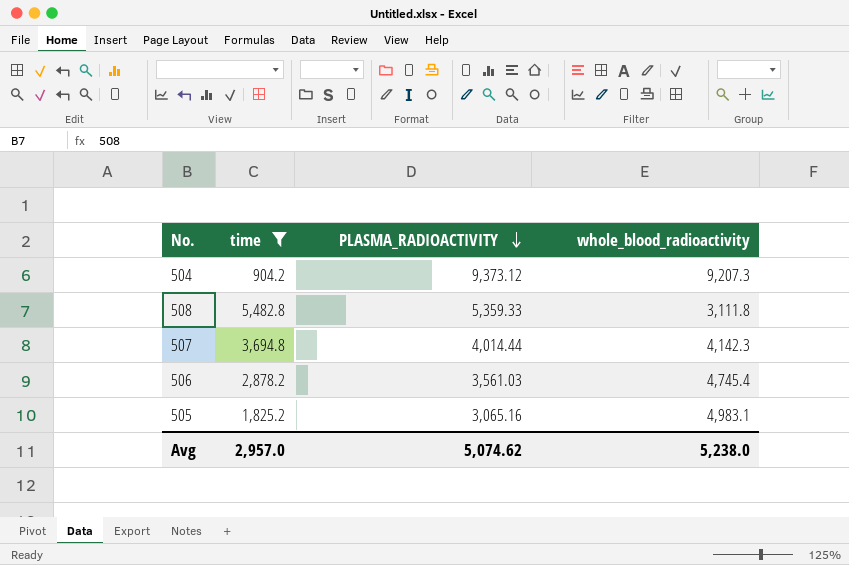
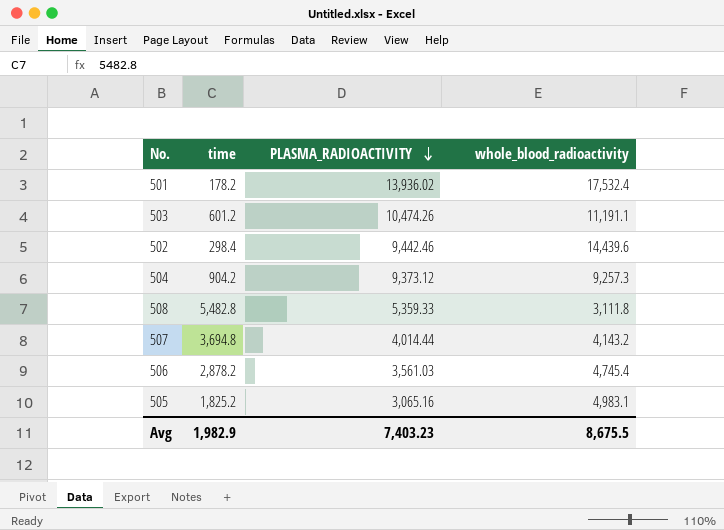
filter: time >= 904.2 -> none
504 | whole_blood_radioactivity: 9,207.3 -> 9,257.3
507 | whole_blood_radioactivity: 4,142.3 -> 4,143.2
Avg | time: 2,957.0 -> 1,982.9
Avg | PLASMA_RADIOACTIVITY: 5,074.62 -> 7,403.23
Avg | whole_blood_radioactivity: 5,238.0 -> 8,675.5

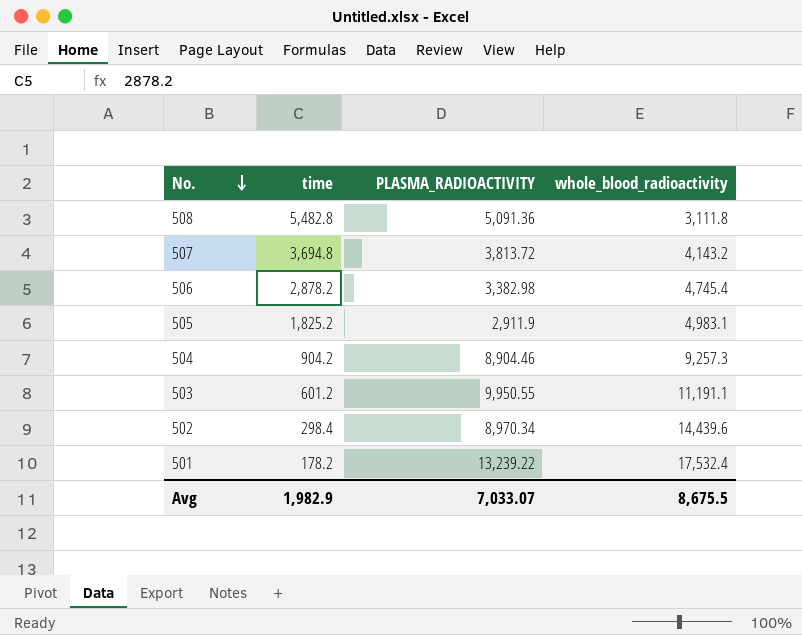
row order: PLASMA_RADIOACTIVITY descending -> No. descending
508 | PLASMA_RADIOACTIVITY: 5,359.33 -> 5,091.36
507 | PLASMA_RADIOACTIVITY: 4,014.44 -> 3,813.72
506 | PLASMA_RADIOACTIVITY: 3,561.03 -> 3,382.98
505 | PLASMA_RADIOACTIVITY: 3,065.16 -> 2,911.9
504 | PLASMA_RADIOACTIVITY: 9,373.12 -> 8,904.46
503 | PLASMA_RADIOACTIVITY: 10,474.26 -> 9,950.55
502 | PLASMA_RADIOACTIVITY: 9,442.46 -> 8,970.34
501 | PLASMA_RADIOACTIVITY: 13,936.02 -> 13,239.22
Avg | PLASMA_RADIOACTIVITY: 7,403.23 -> 7,033.07

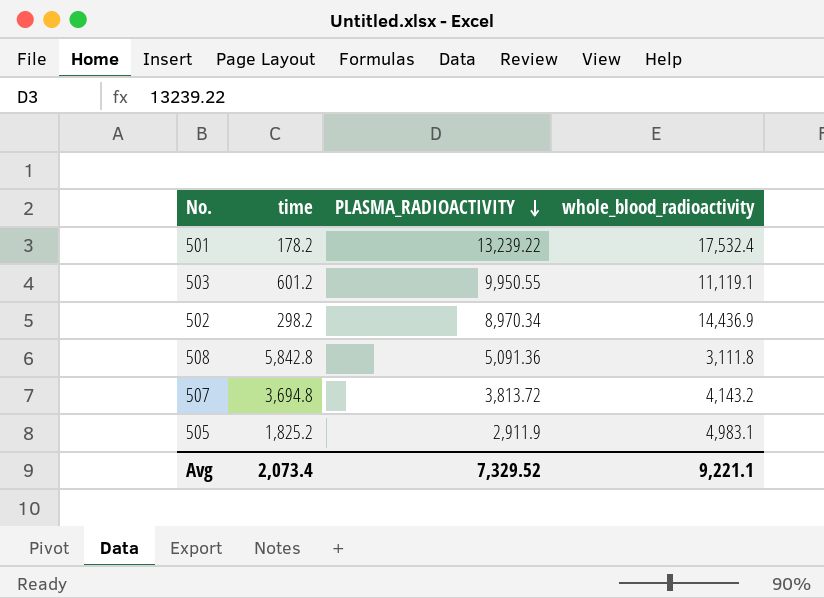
row order: No. descending -> PLASMA_RADIOACTIVITY descending
row 506: 2,878.2 | 3,382.98 | 4,745.4 -> none
row 504: 904.2 | 8,904.46 | 9,257.3 -> none
503 | whole_blood_radioactivity: 11,191.1 -> 11,119.1
502 | time: 298.4 -> 298.2
502 | whole_blood_radioactivity: 14,439.6 -> 14,436.9
508 | time: 5,482.8 -> 5,842.8
Avg | time: 1,982.9 -> 2,073.4
Avg | PLASMA_RADIOACTIVITY: 7,033.07 -> 7,329.52
Avg | whole_blood_radioactivity: 8,675.5 -> 9,221.1

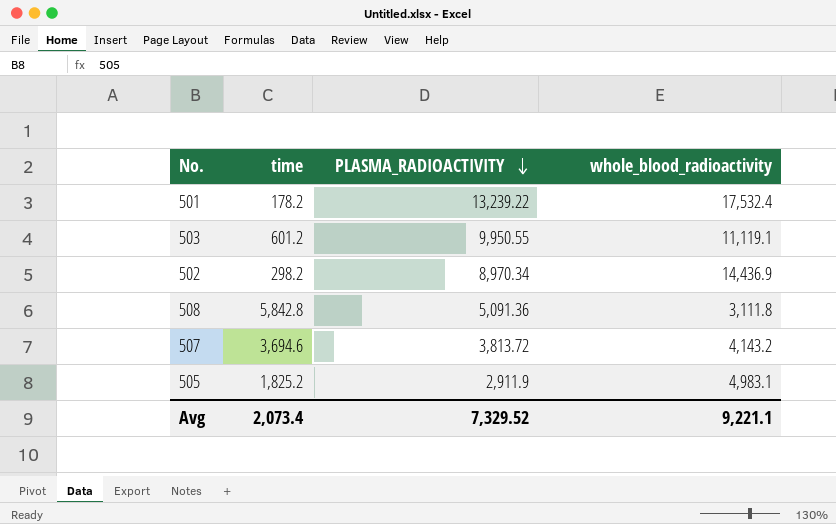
507 | time: 3,694.8 -> 3,694.6

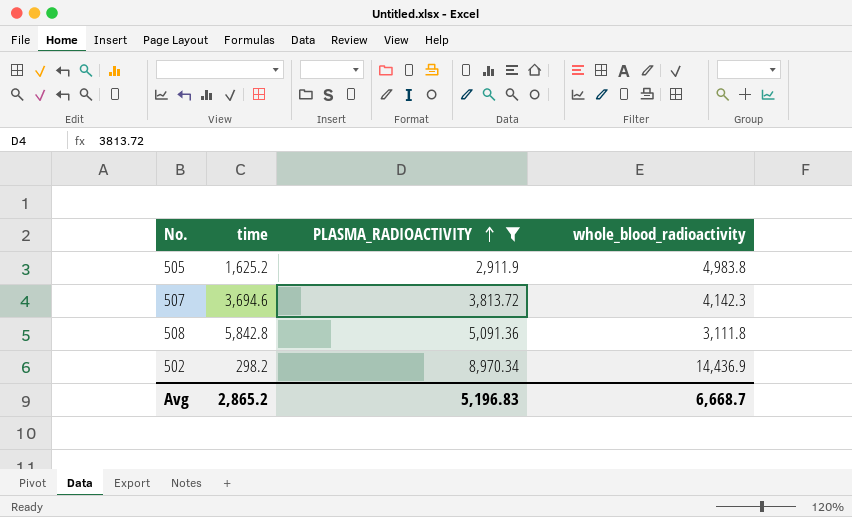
filter: none -> PLASMA_RADIOACTIVITY <= 8,970.34
row order: PLASMA_RADIOACTIVITY descending -> PLASMA_RADIOACTIVITY ascending
505 | time: 1,825.2 -> 1,625.2
505 | whole_blood_radioactivity: 4,983.1 -> 4,983.8
507 | whole_blood_radioactivity: 4,143.2 -> 4,142.3
Avg | time: 2,073.4 -> 2,865.2
Avg | PLASMA_RADIOACTIVITY: 7,329.52 -> 5,196.83
Avg | whole_blood_radioactivity: 9,221.1 -> 6,668.7

